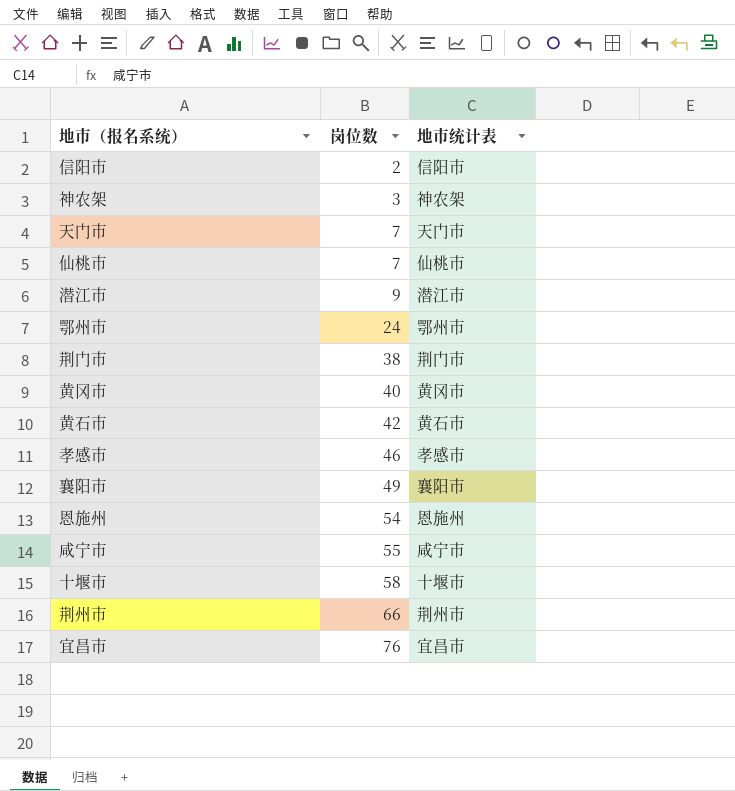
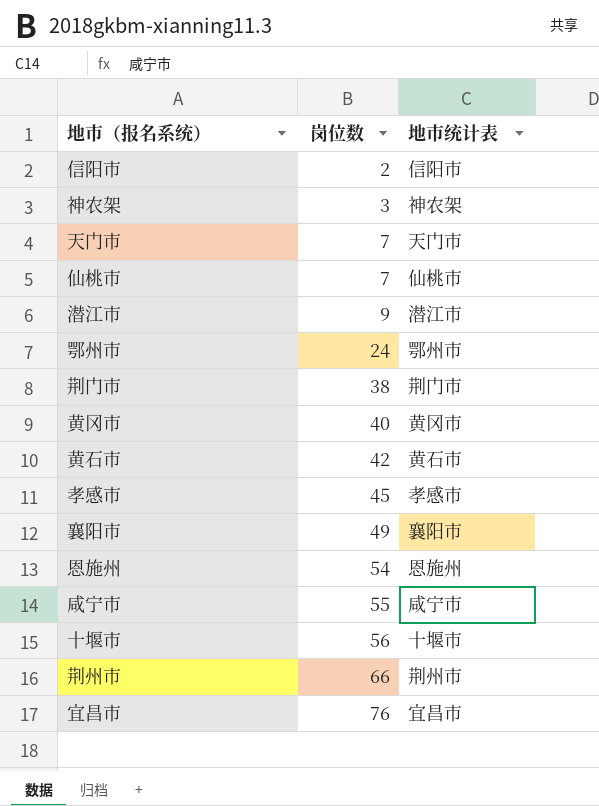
孝感市 | 岗位数: 46 -> 45
十堰市 | 岗位数: 58 -> 56

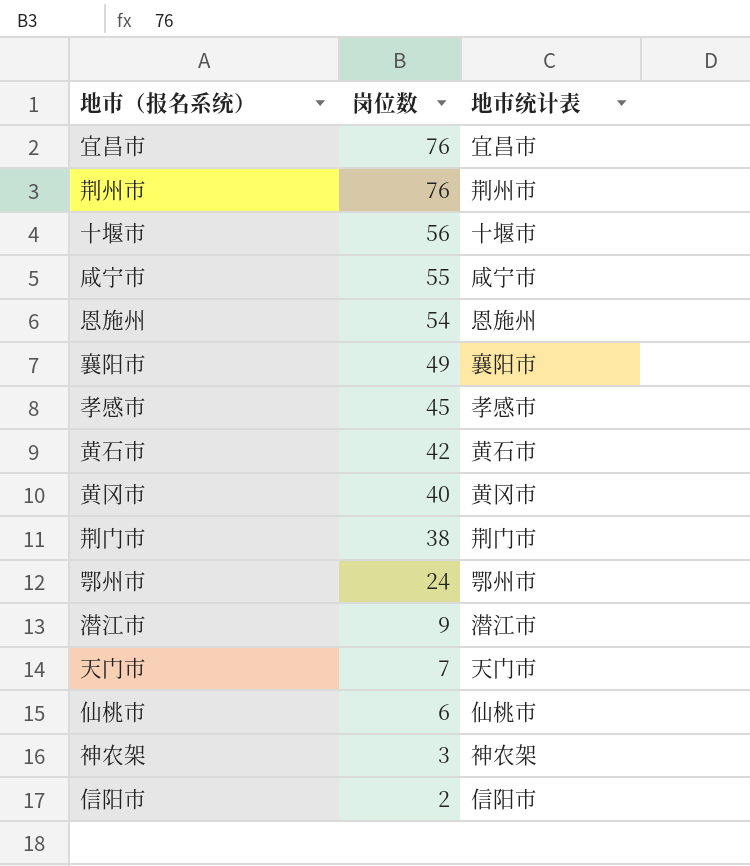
row order: 岗位数 ascending -> 岗位数 descending
荆州市 | 岗位数: 66 -> 76
仙桃市 | 岗位数: 7 -> 6

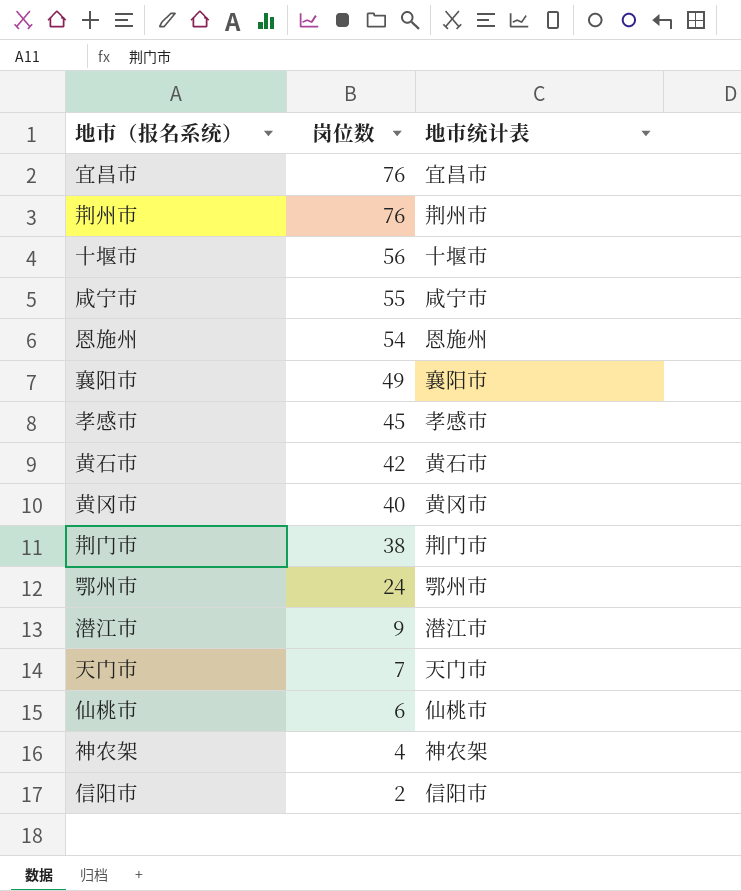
神农架 | 岗位数: 3 -> 4

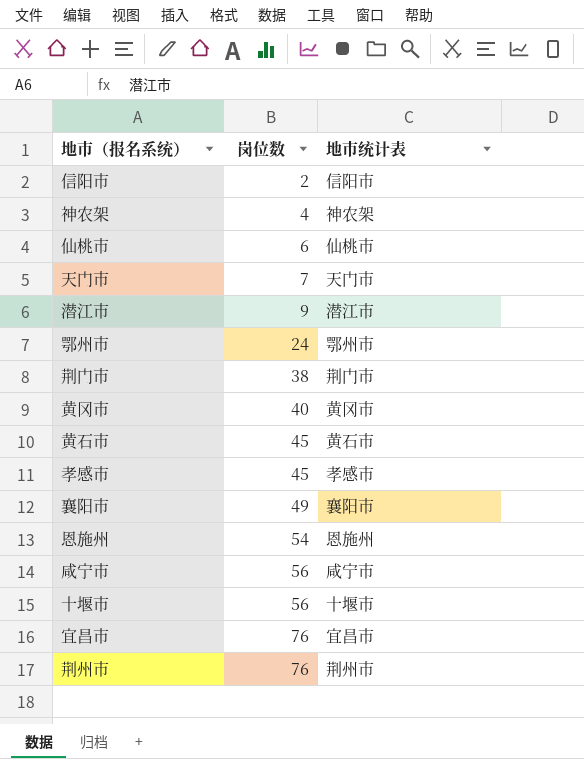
row order: 岗位数 descending -> 岗位数 ascending
黄石市 | 岗位数: 42 -> 45
咸宁市 | 岗位数: 55 -> 56

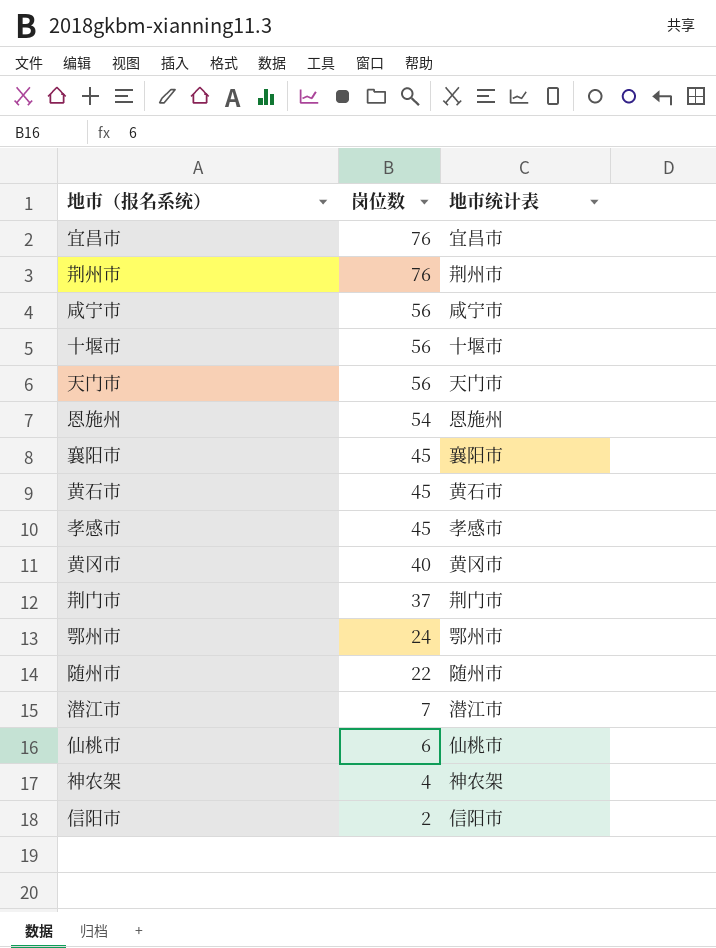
row order: 岗位数 ascending -> 岗位数 descending
天门市 | 岗位数: 7 -> 56
襄阳市 | 岗位数: 49 -> 45
荆门市 | 岗位数: 38 -> 37
row 随州市: none -> 22 | 随州市
潜江市 | 岗位数: 9 -> 7

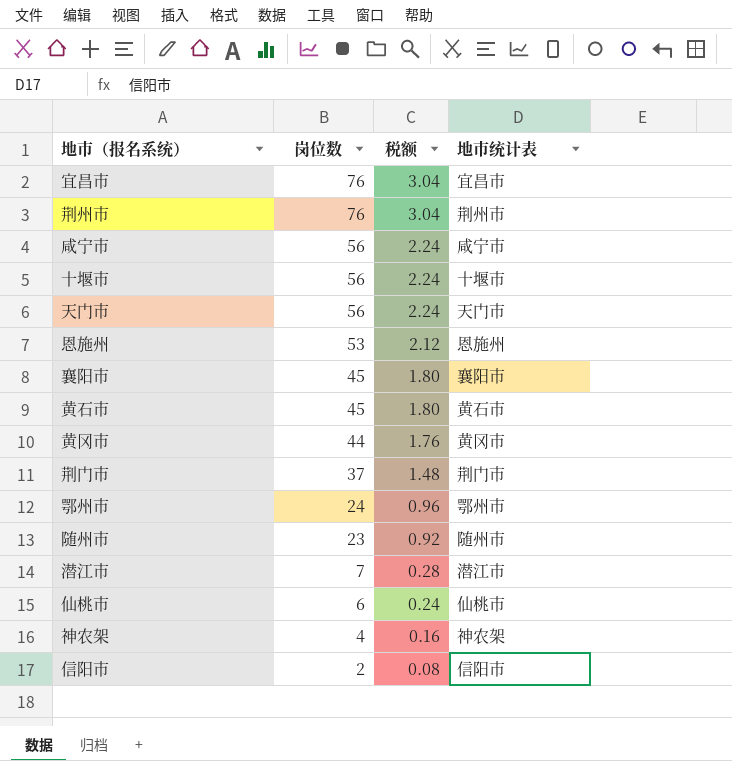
column 税额 | formula: none -> [岗位数] * 0.04
row 孝感市: 45 | 孝感市 -> none
恩施州 | 岗位数: 54 -> 53
黄冈市 | 岗位数: 40 -> 44
随州市 | 岗位数: 22 -> 23

